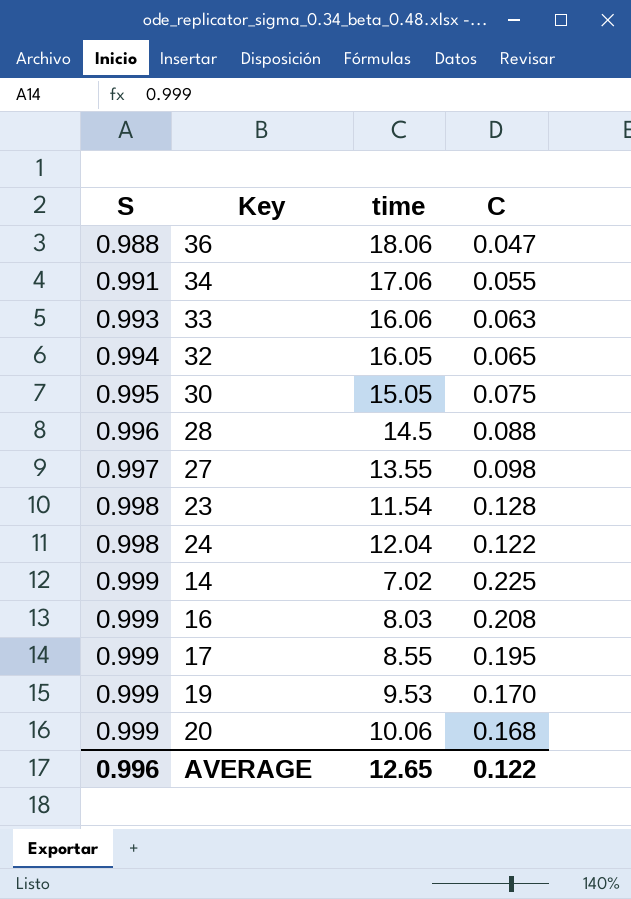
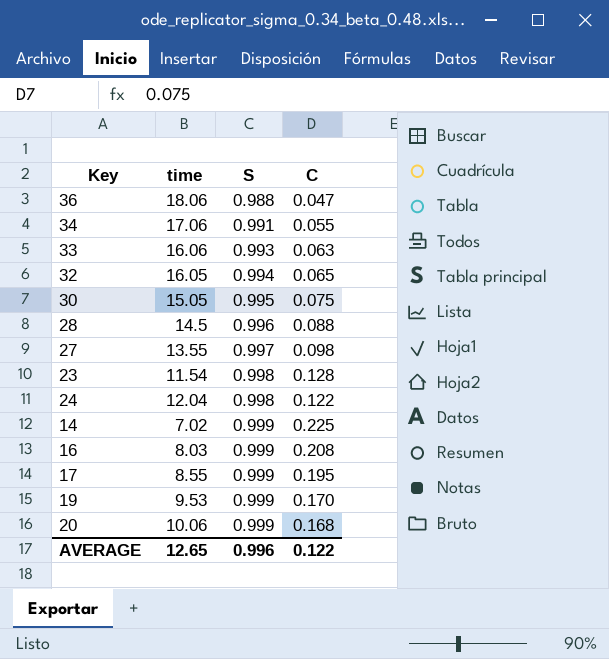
column S | position: 1 -> 3

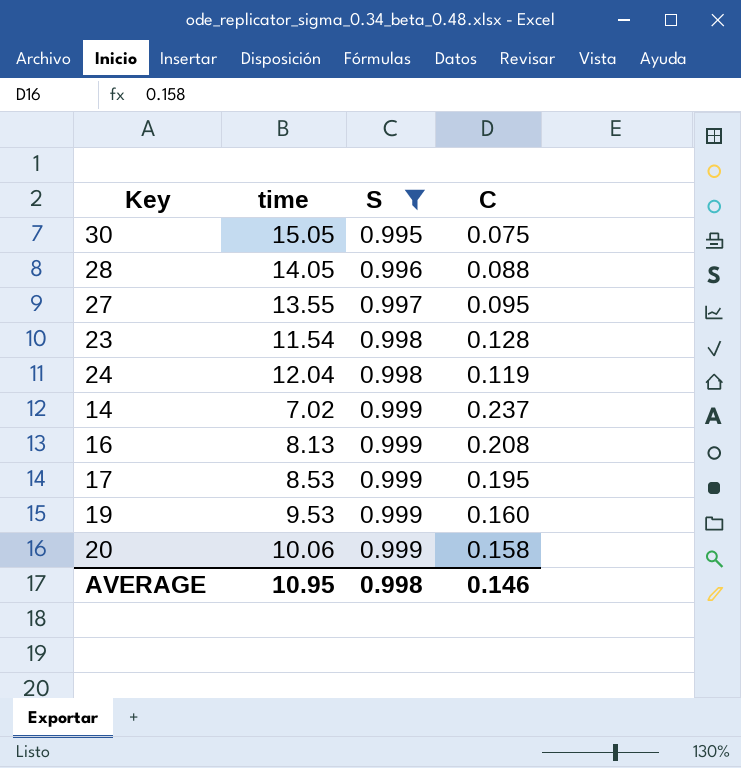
filter: none -> S >= 0.995
28 | time: 14.5 -> 14.05
27 | C: 0.098 -> 0.095
24 | C: 0.122 -> 0.119
14 | C: 0.225 -> 0.237
16 | time: 8.03 -> 8.13
17 | time: 8.55 -> 8.53
19 | C: 0.170 -> 0.160
20 | C: 0.168 -> 0.158
AVERAGE | time: 12.65 -> 10.95
AVERAGE | S: 0.996 -> 0.998
AVERAGE | C: 0.122 -> 0.146

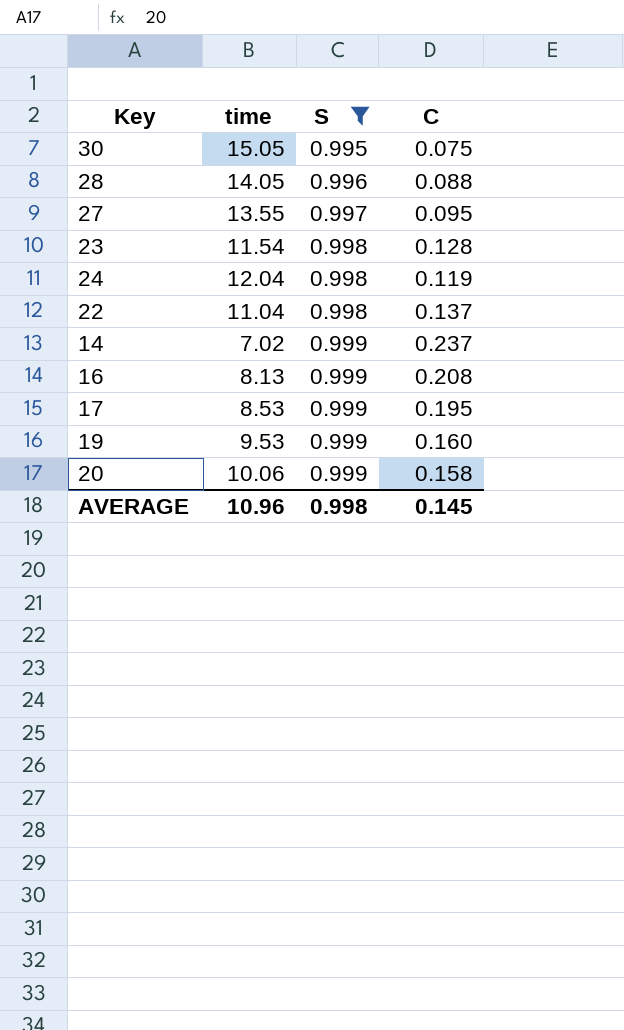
row 22: none -> 11.04 | 0.998 | 0.137
AVERAGE | time: 10.95 -> 10.96
AVERAGE | C: 0.146 -> 0.145

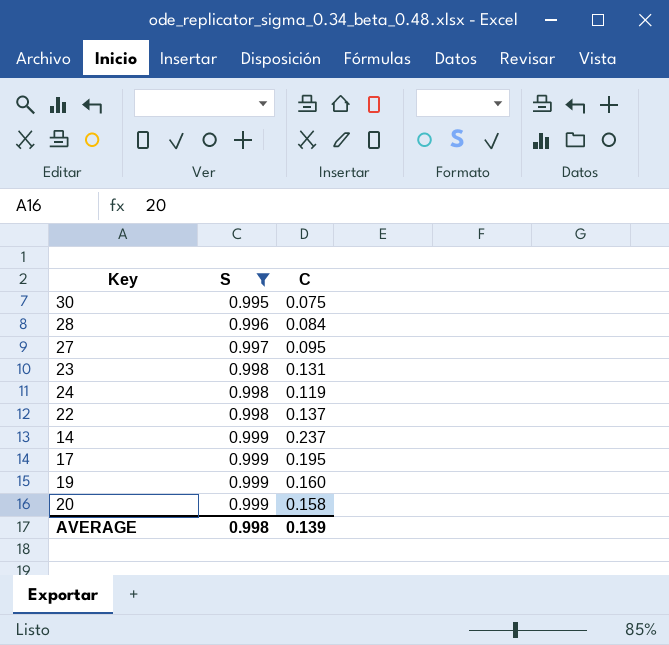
column time | position: 2 -> none
row 16: 8.13 | 0.999 | 0.208 -> none
28 | C: 0.088 -> 0.084
23 | C: 0.128 -> 0.131
AVERAGE | C: 0.145 -> 0.139

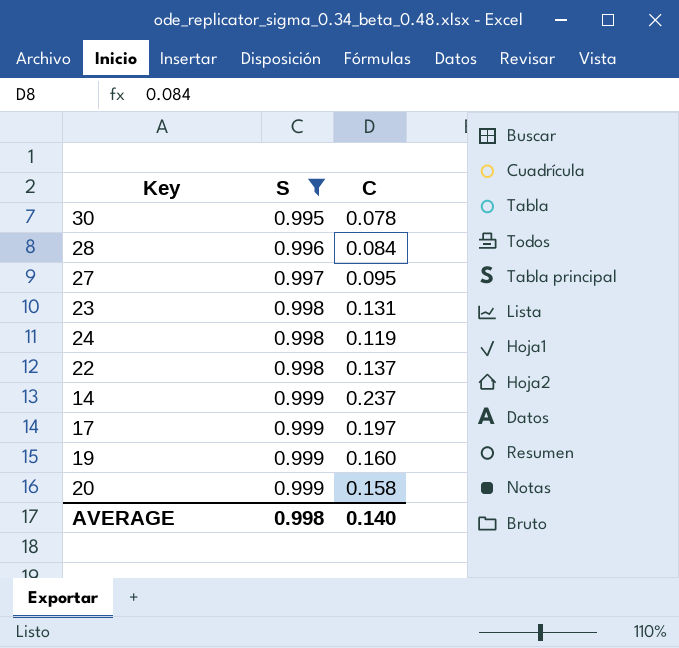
30 | C: 0.075 -> 0.078
17 | C: 0.195 -> 0.197
AVERAGE | C: 0.139 -> 0.140

